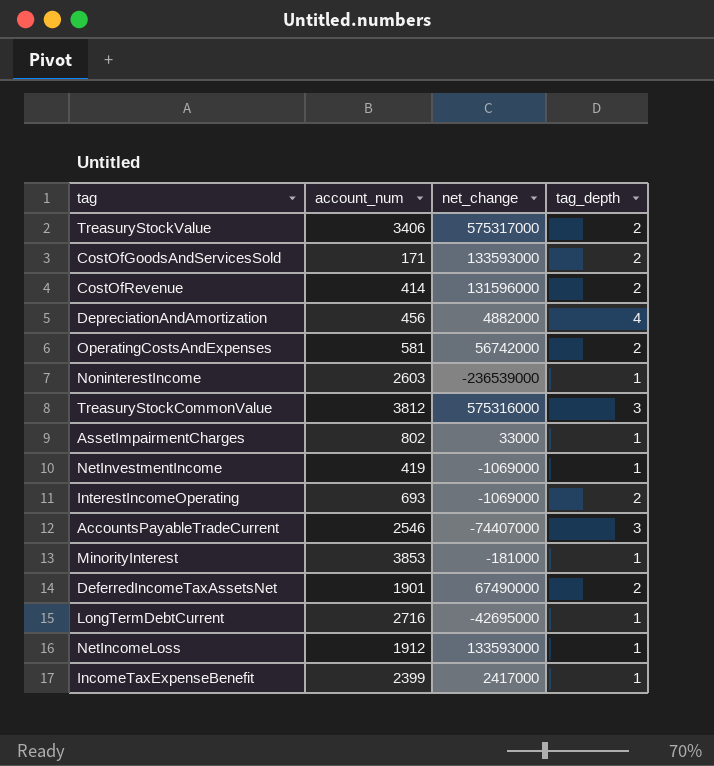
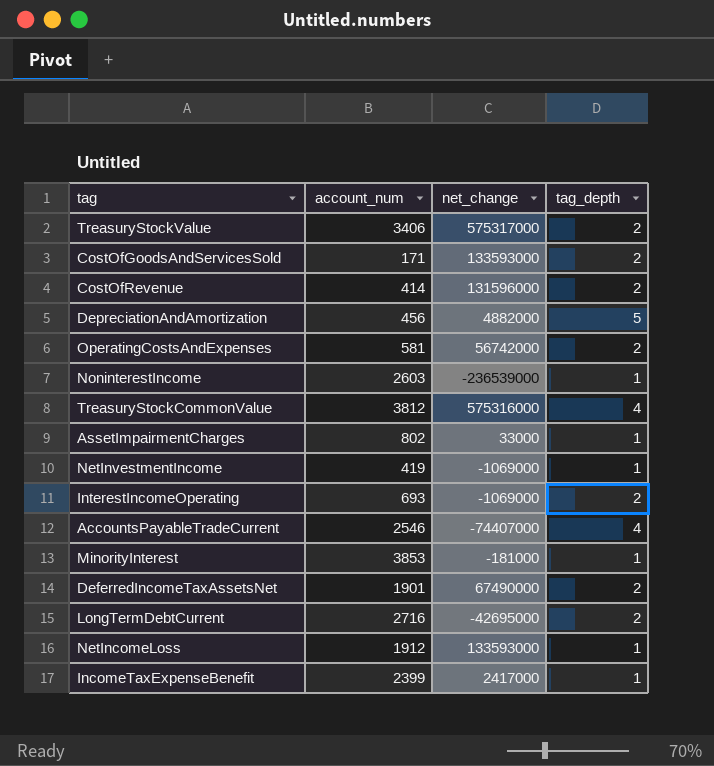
DepreciationAndAmortization | tag_depth: 4 -> 5
TreasuryStockCommonValue | tag_depth: 3 -> 4
AccountsPayableTradeCurrent | tag_depth: 3 -> 4
LongTermDebtCurrent | tag_depth: 1 -> 2

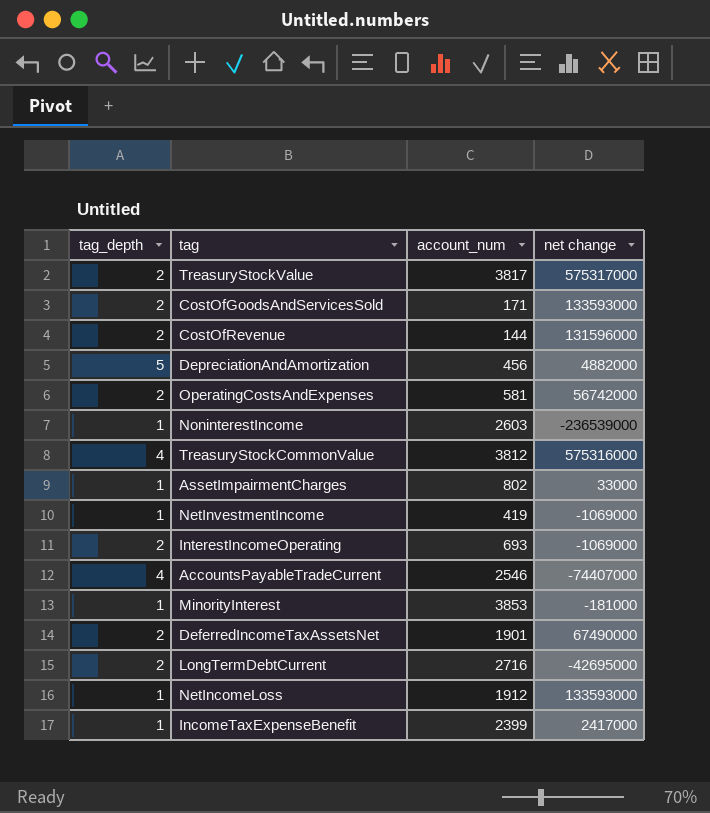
column tag_depth | position: 4 -> 1
column name: net_change -> net change
TreasuryStockValue | account_num: 3406 -> 3817
CostOfRevenue | account_num: 414 -> 144

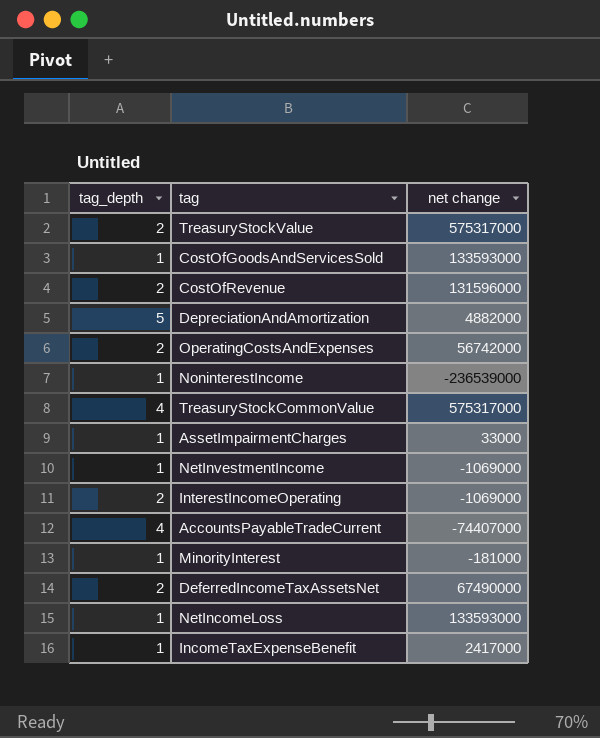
column account_num | position: 3 -> none
row LongTermDebtCurrent: 2 | 2716 | -42695000 -> none
CostOfGoodsAndServicesSold | tag_depth: 2 -> 1
TreasuryStockCommonValue | net change: 575316000 -> 575317000

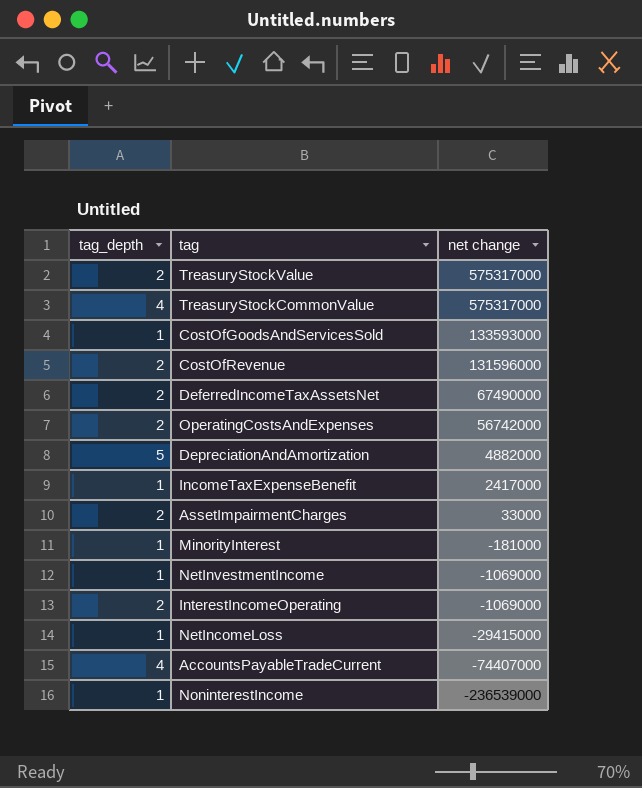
row order: none -> net change descending
AssetImpairmentCharges | tag_depth: 1 -> 2
NetIncomeLoss | net change: 133593000 -> -29415000

